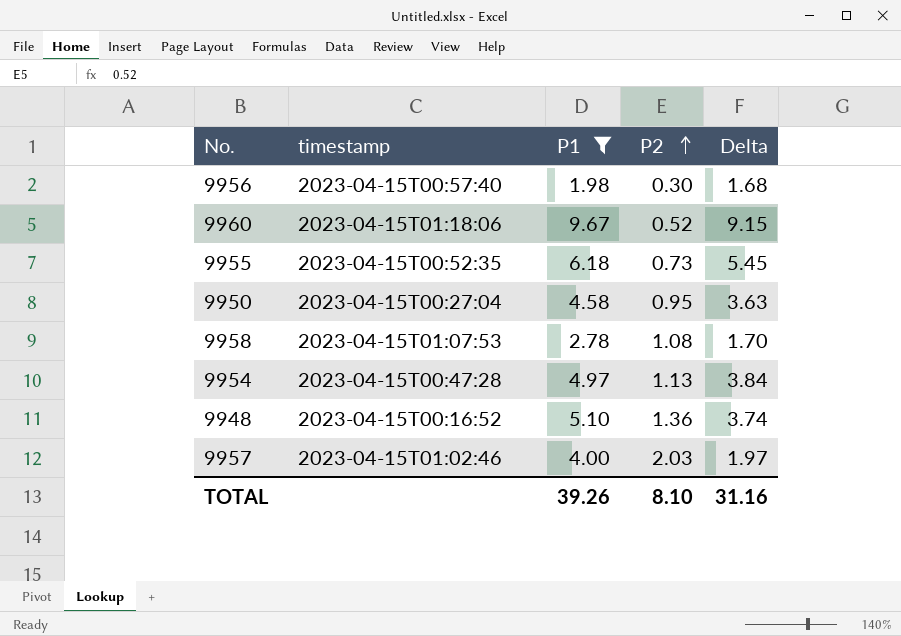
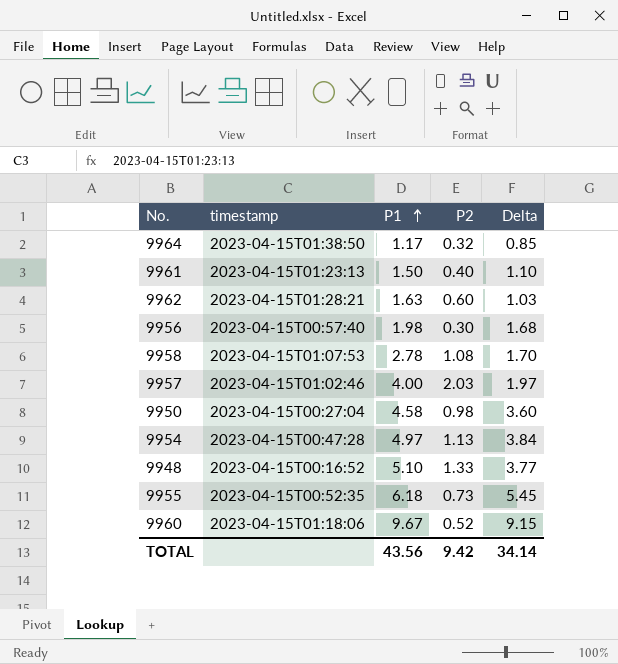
filter: P1 >= 1.98 -> none
row order: P2 ascending -> P1 ascending
9950 | P2: 0.95 -> 0.98
9950 | Delta: 3.63 -> 3.60
9948 | P2: 1.36 -> 1.33
9948 | Delta: 3.74 -> 3.77
TOTAL | P1: 39.26 -> 43.56
TOTAL | P2: 8.10 -> 9.42
TOTAL | Delta: 31.16 -> 34.14

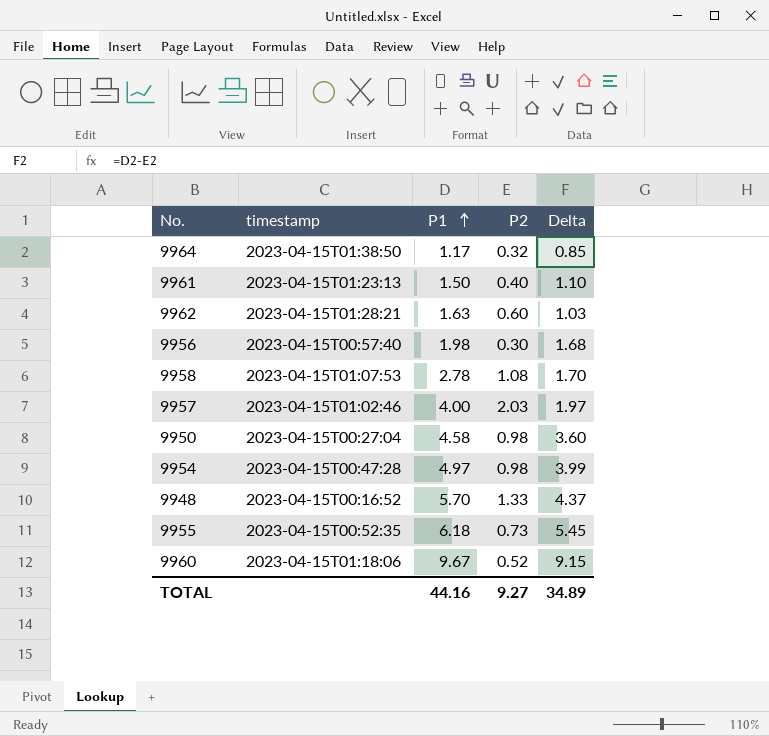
9954 | P2: 1.13 -> 0.98
9954 | Delta: 3.84 -> 3.99
9948 | P1: 5.10 -> 5.70
9948 | Delta: 3.77 -> 4.37
TOTAL | P1: 43.56 -> 44.16
TOTAL | P2: 9.42 -> 9.27
TOTAL | Delta: 34.14 -> 34.89

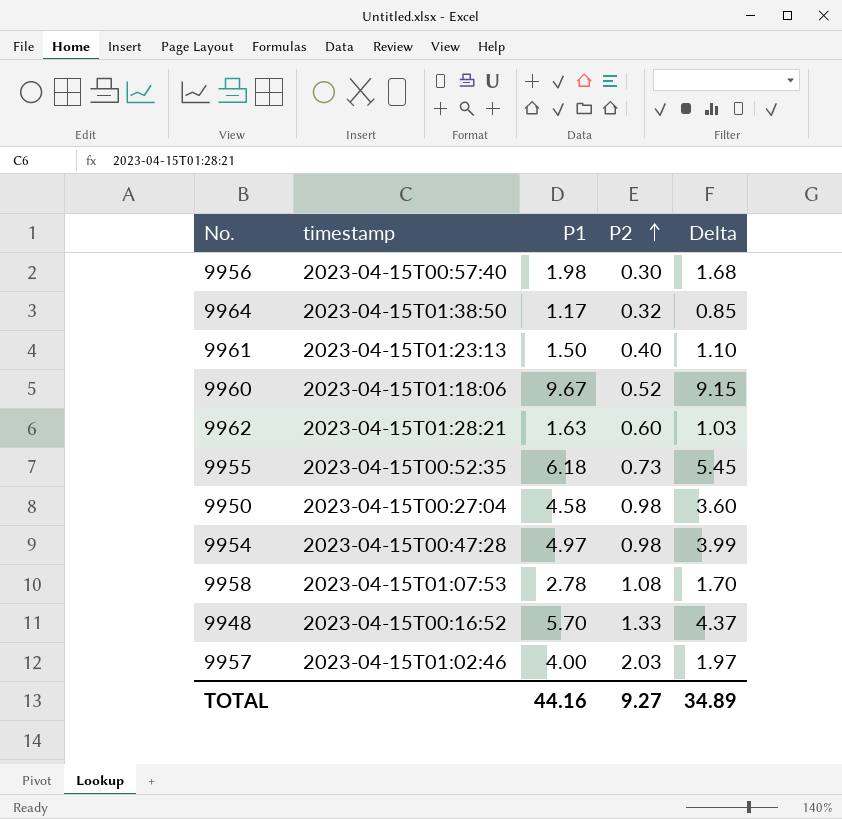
row order: P1 ascending -> P2 ascending

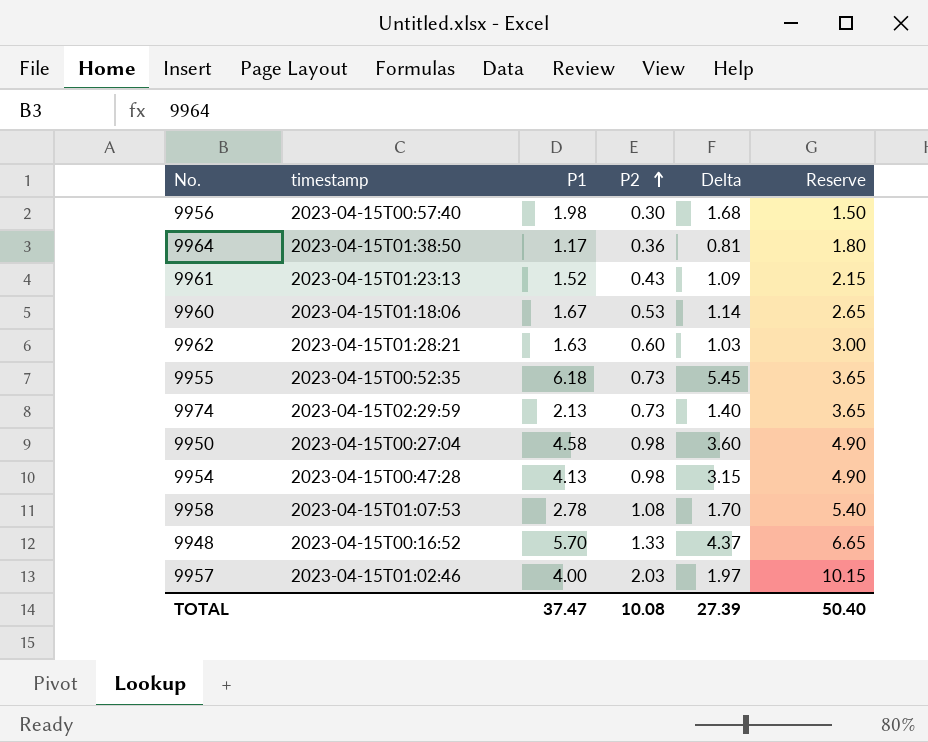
column Reserve | formula: none -> [P2] * 5
9964 | P2: 0.32 -> 0.36
9964 | Delta: 0.85 -> 0.81
9961 | P1: 1.50 -> 1.52
9961 | P2: 0.40 -> 0.43
9961 | Delta: 1.10 -> 1.09
9960 | P1: 9.67 -> 1.67
9960 | P2: 0.52 -> 0.53
9960 | Delta: 9.15 -> 1.14
row 9974: none -> 2023-04-15T02:29:59 | 2.13 | 0.73 | 1.40 | 3.65
9954 | P1: 4.97 -> 4.13
9954 | Delta: 3.99 -> 3.15
TOTAL | P1: 44.16 -> 37.47
TOTAL | P2: 9.27 -> 10.08
TOTAL | Delta: 34.89 -> 27.39

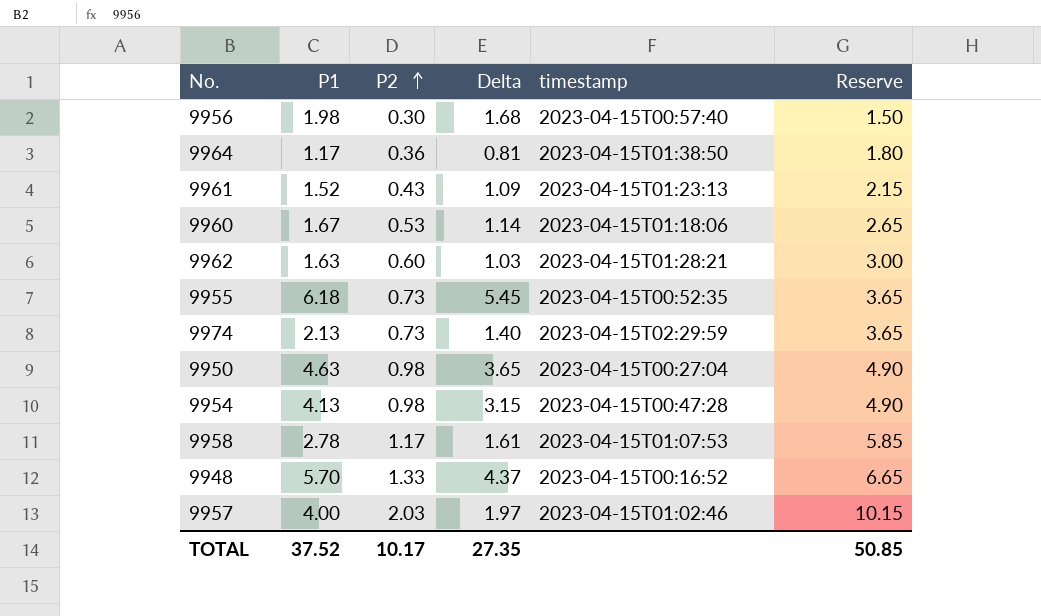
column timestamp | position: 2 -> 5
9950 | P1: 4.58 -> 4.63
9950 | Delta: 3.60 -> 3.65
9958 | P2: 1.08 -> 1.17
9958 | Delta: 1.70 -> 1.61
9958 | Reserve: 5.40 -> 5.85
TOTAL | P1: 37.47 -> 37.52
TOTAL | P2: 10.08 -> 10.17
TOTAL | Delta: 27.39 -> 27.35
TOTAL | Reserve: 50.40 -> 50.85

